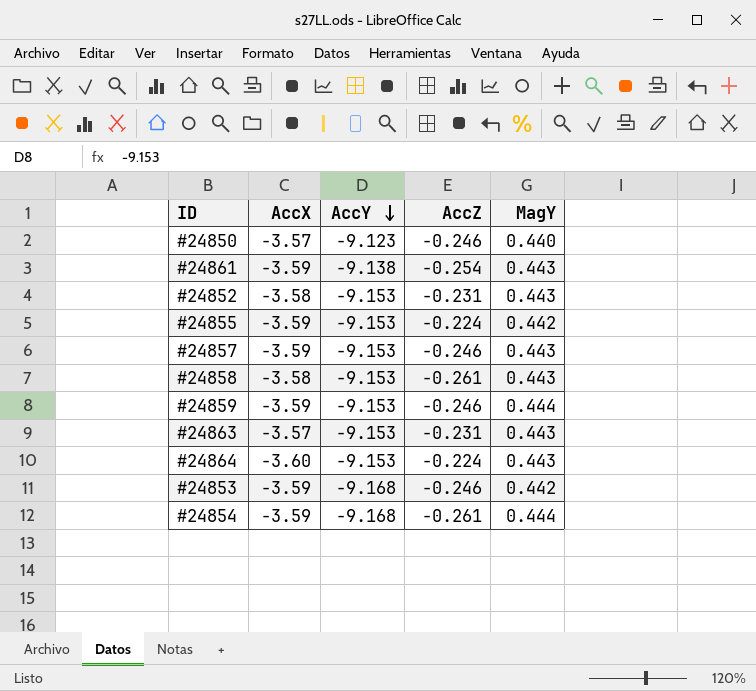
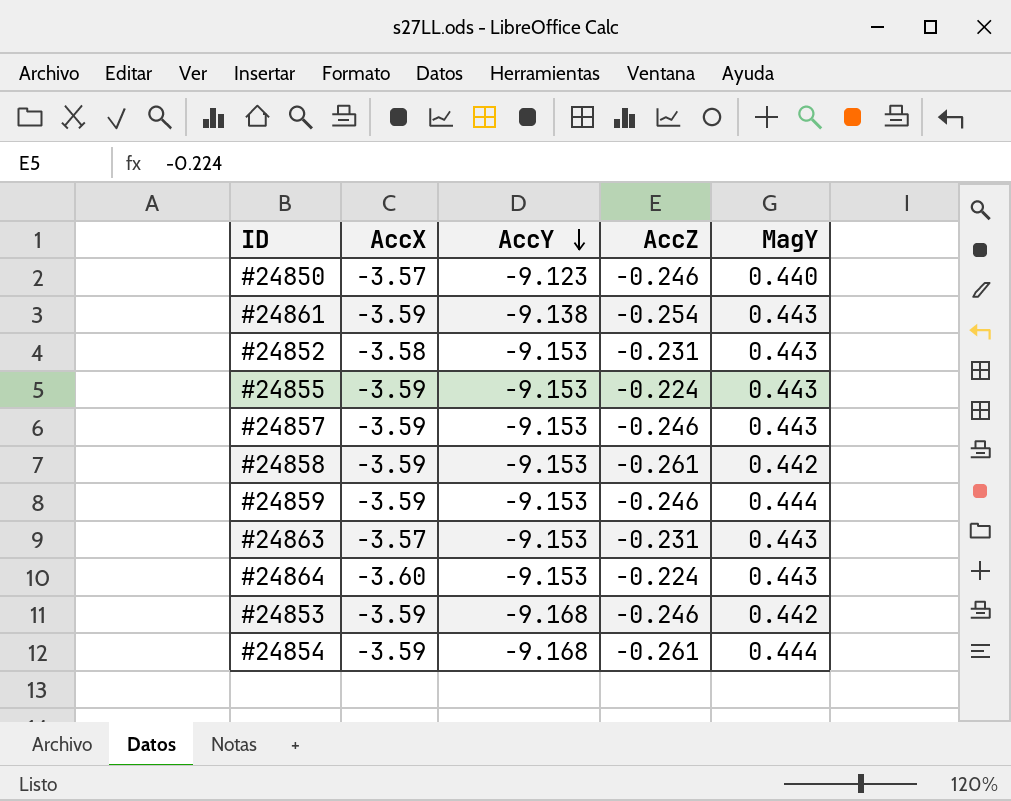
#24855 | MagY: 0.442 -> 0.443
#24858 | AccX: -3.58 -> -3.59
#24858 | MagY: 0.443 -> 0.442

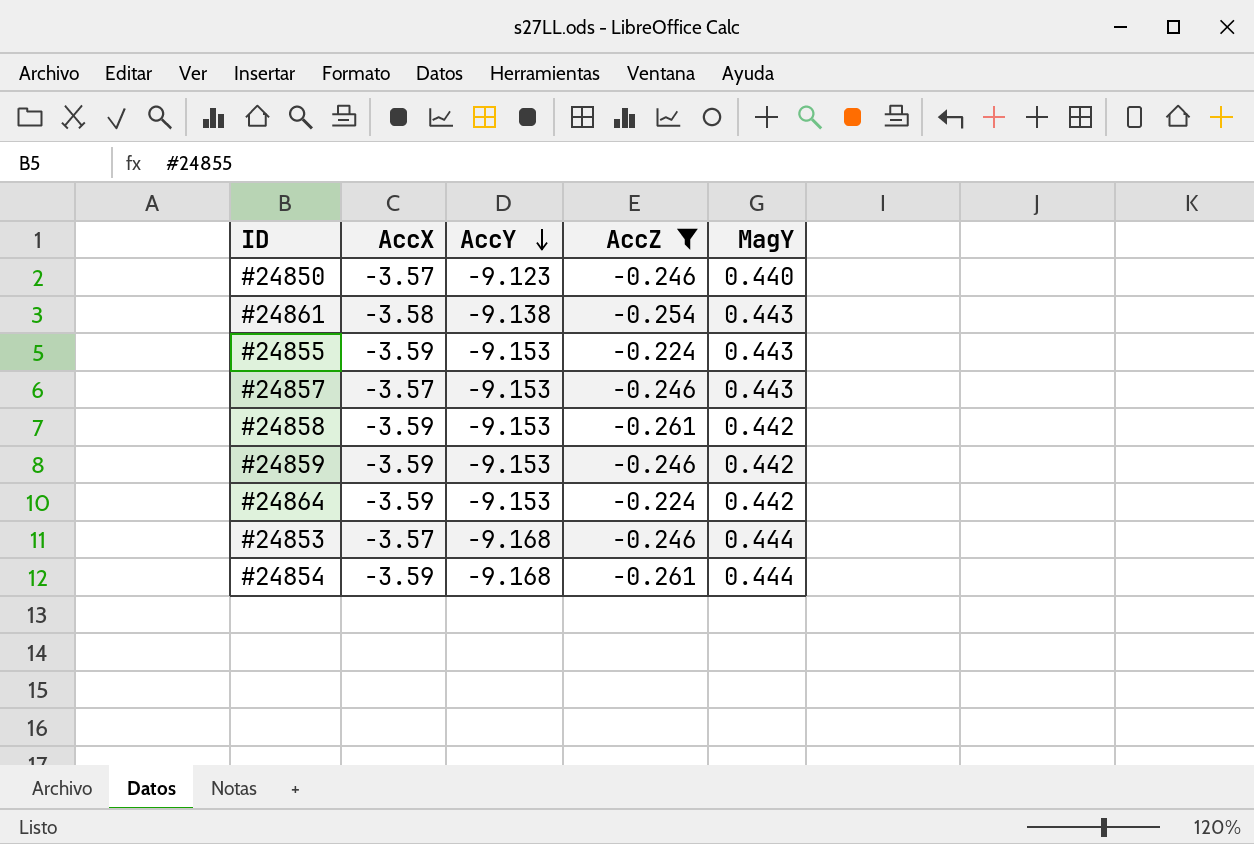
filter: none -> AccZ != -0.231
#24861 | AccX: -3.59 -> -3.58
#24857 | AccX: -3.59 -> -3.57
#24859 | MagY: 0.444 -> 0.442
#24864 | AccX: -3.60 -> -3.59
#24864 | MagY: 0.443 -> 0.442
#24853 | AccX: -3.59 -> -3.57
#24853 | MagY: 0.442 -> 0.444

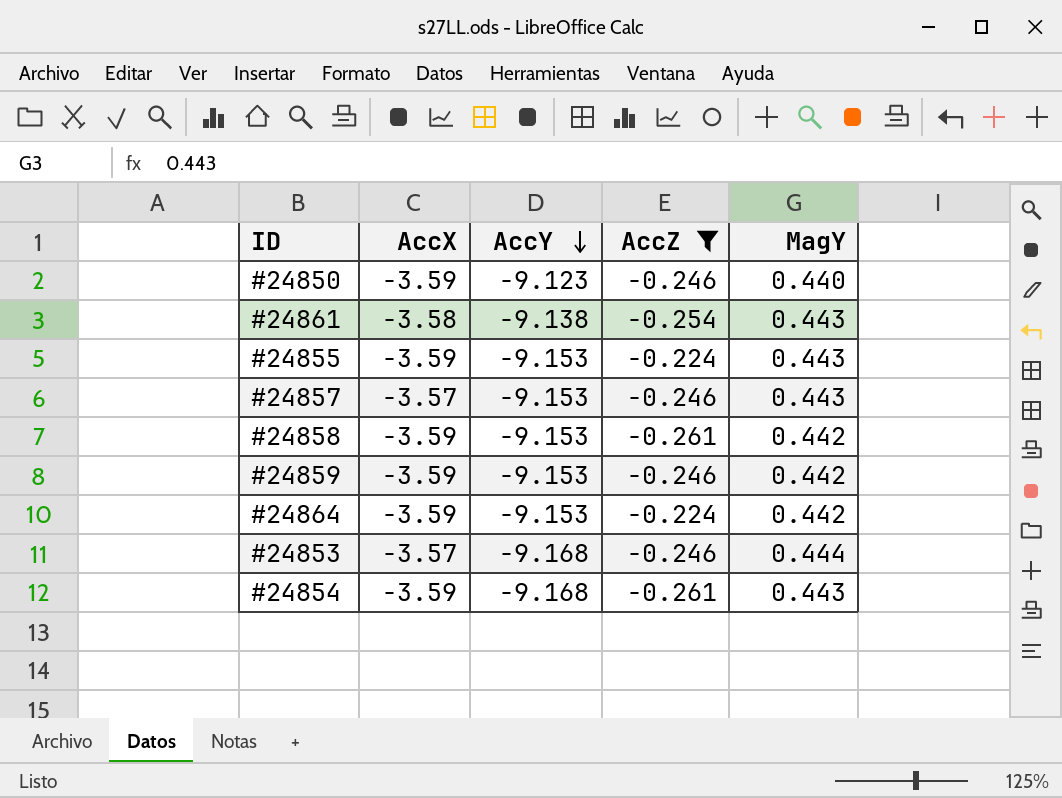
#24850 | AccX: -3.57 -> -3.59
#24854 | MagY: 0.444 -> 0.443

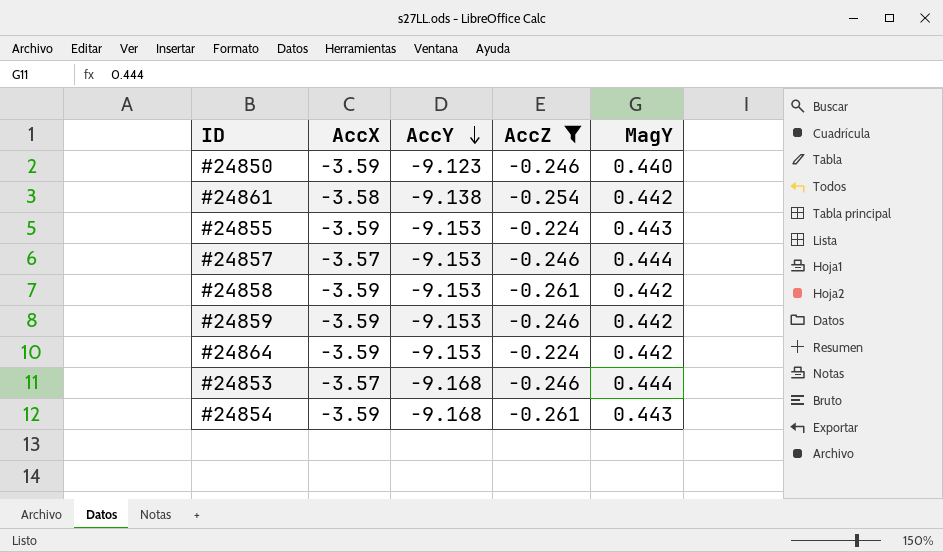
#24861 | MagY: 0.443 -> 0.442
#24857 | MagY: 0.443 -> 0.444

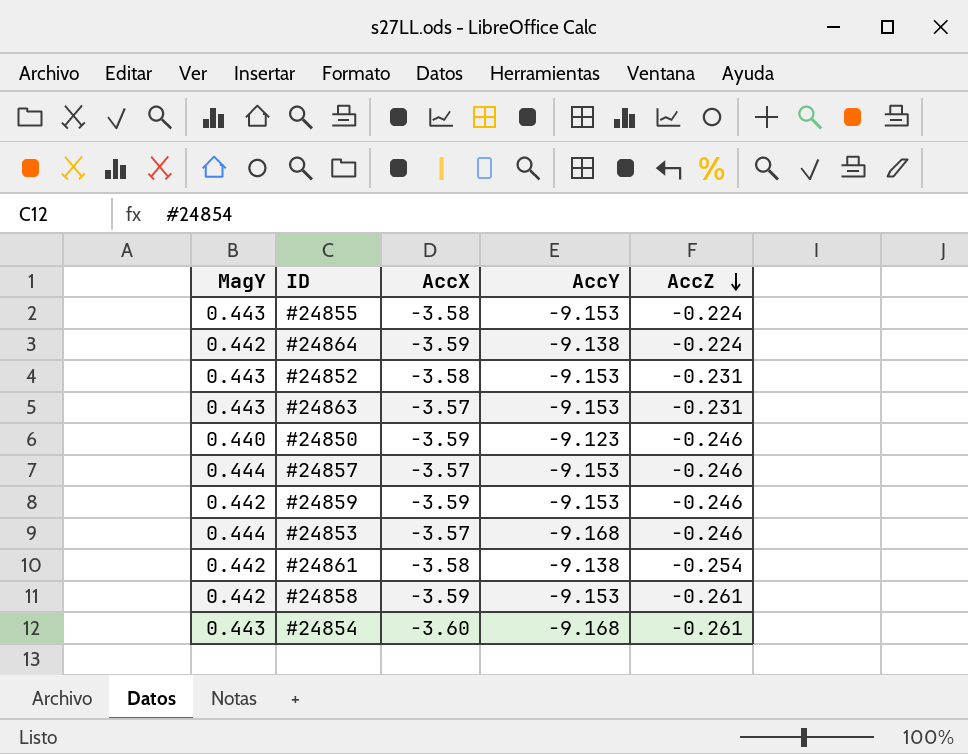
filter: AccZ != -0.231 -> none
row order: AccY descending -> AccZ descending
column MagY | position: 5 -> 1
#24855 | AccX: -3.59 -> -3.58
#24864 | AccY: -9.153 -> -9.138
#24854 | AccX: -3.59 -> -3.60

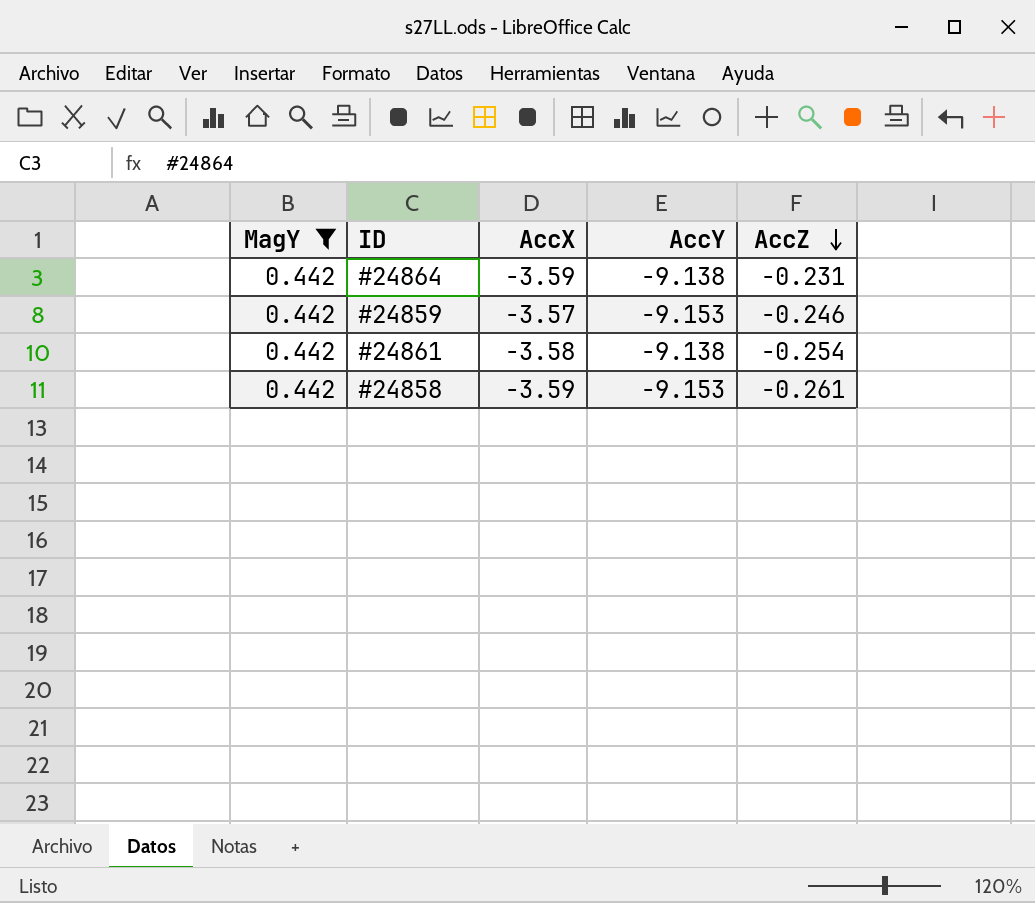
filter: none -> MagY = 0.442
#24864 | AccZ: -0.224 -> -0.231
#24859 | AccX: -3.59 -> -3.57

